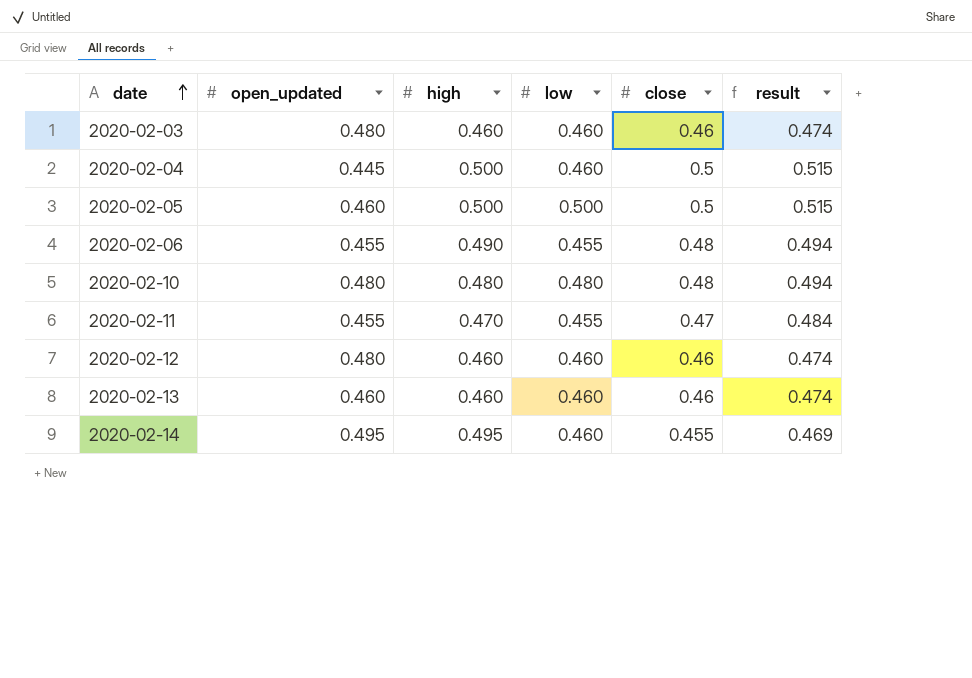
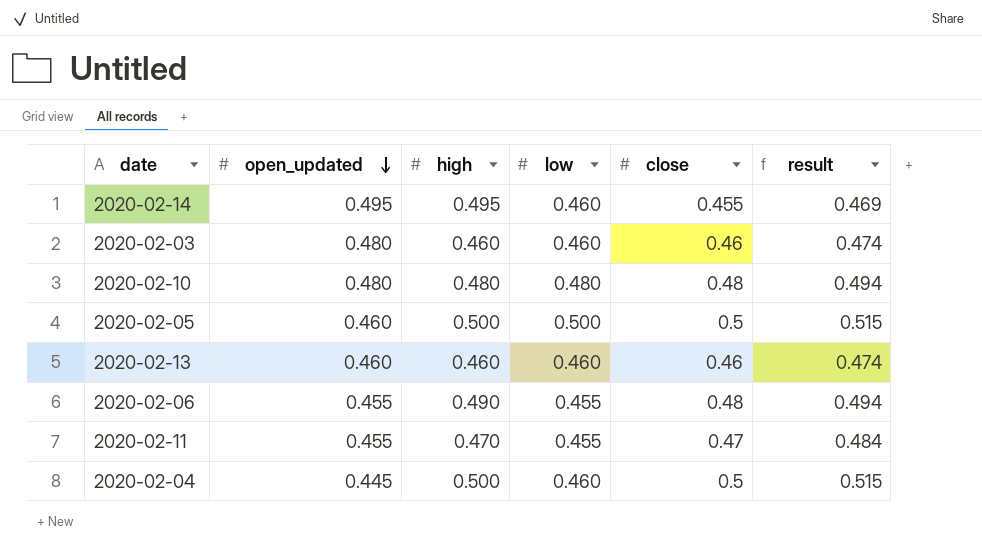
row order: date ascending -> open_updated descending
row 2020-02-12: 0.480 | 0.460 | 0.460 | 0.46 | 0.474 -> none

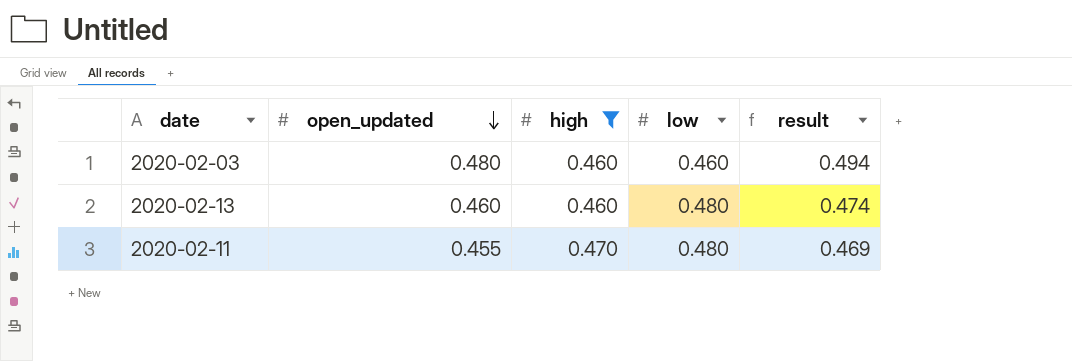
filter: none -> high <= 0.470
column close | position: 5 -> none
column result | formula: [close] * 1.03 -> [open_updated] * 1.03
2020-02-13 | low: 0.460 -> 0.480
2020-02-11 | low: 0.455 -> 0.480

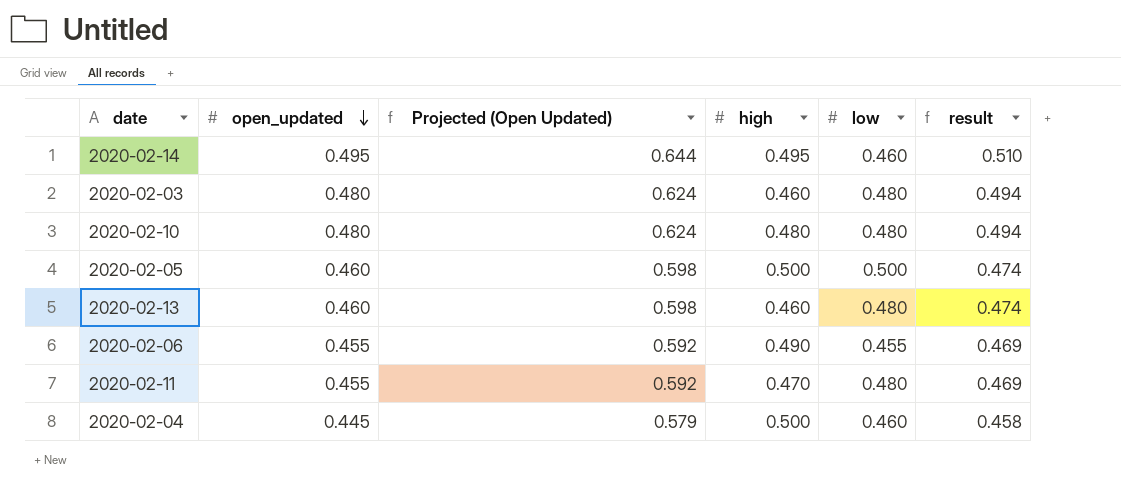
filter: high <= 0.470 -> none
column Projected (Open Updated) | formula: none -> [open_updated] * 1.3
2020-02-03 | low: 0.460 -> 0.480

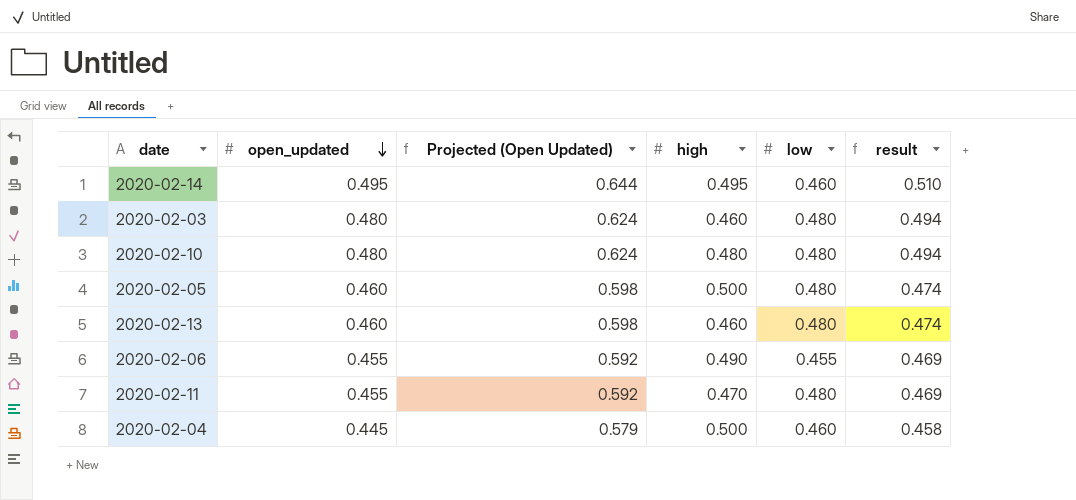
2020-02-05 | low: 0.500 -> 0.480

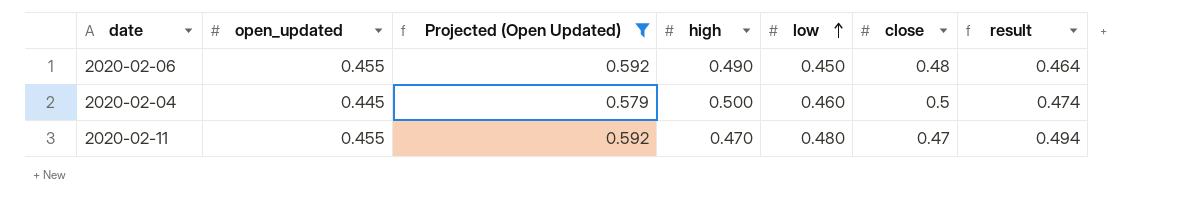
filter: none -> Projected (Open Updated) <= 0.592
row order: open_updated descending -> low ascending
column close | position: none -> 6
column result | formula: [open_updated] * 1.03 -> [low] * 1.03
2020-02-06 | low: 0.455 -> 0.450

